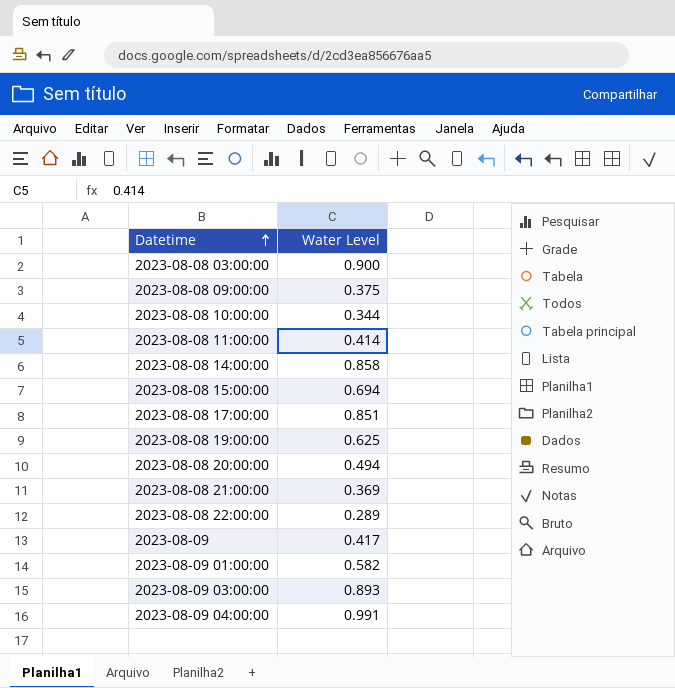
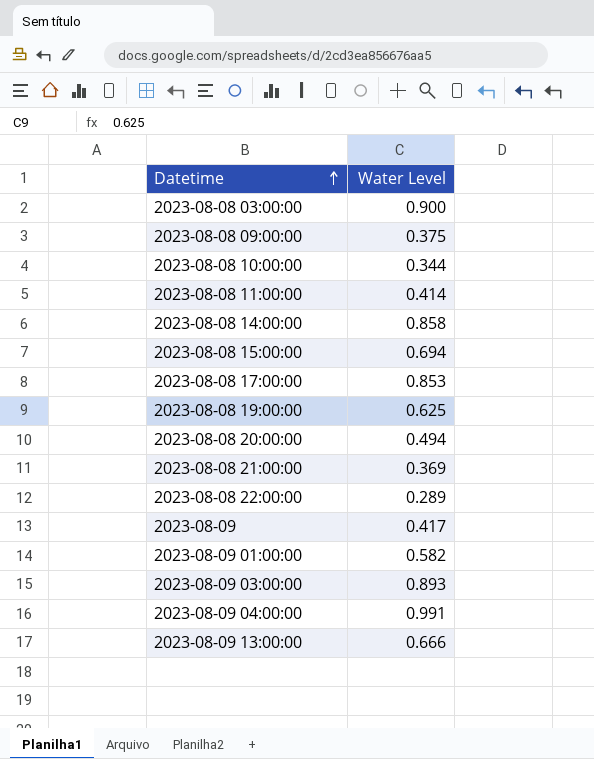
2023-08-08 17:00:00 | Water Level: 0.851 -> 0.853
row 2023-08-09 13:00:00: none -> 0.666

